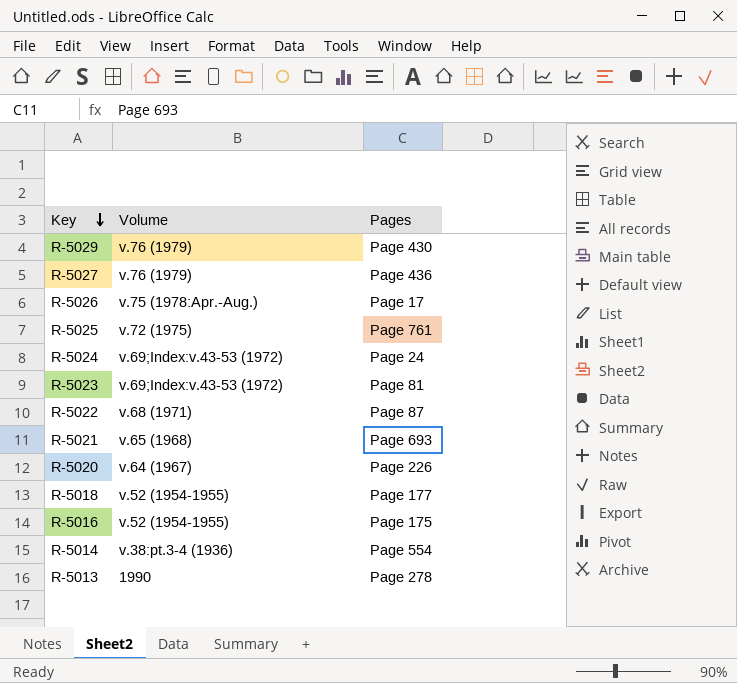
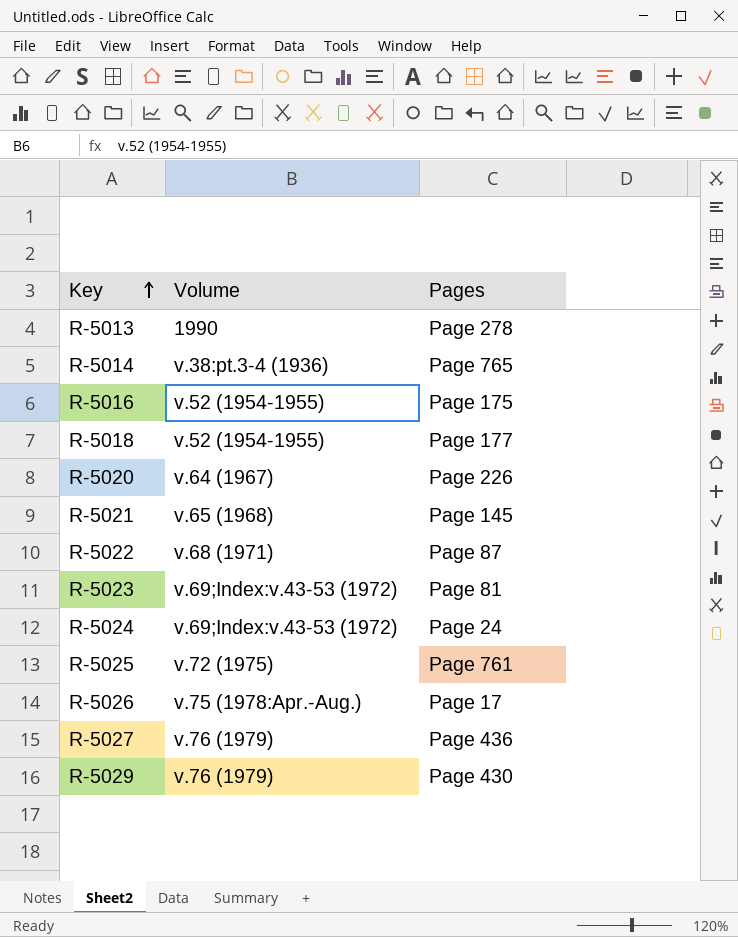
row order: Key descending -> Key ascending
R-5014 | Pages: Page 554 -> Page 765
R-5021 | Pages: Page 693 -> Page 145

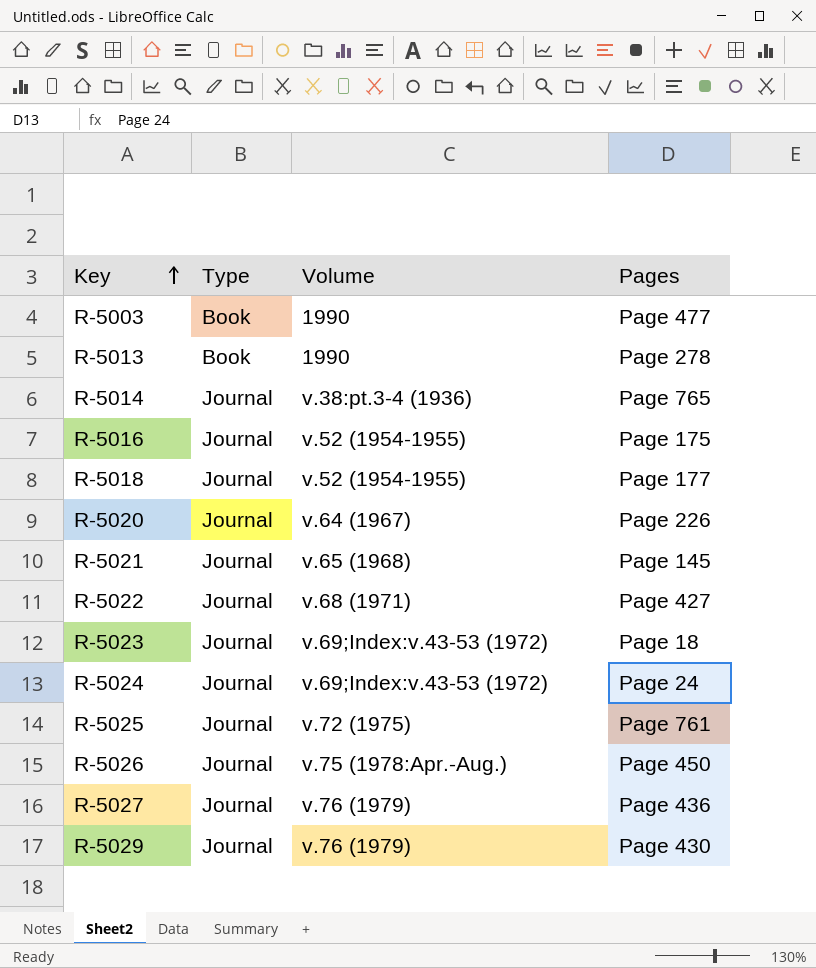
column Type | position: none -> 2
row R-5003: none -> Book | 1990 | Page 477
R-5022 | Pages: Page 87 -> Page 427
R-5023 | Pages: Page 81 -> Page 18
R-5026 | Pages: Page 17 -> Page 450

